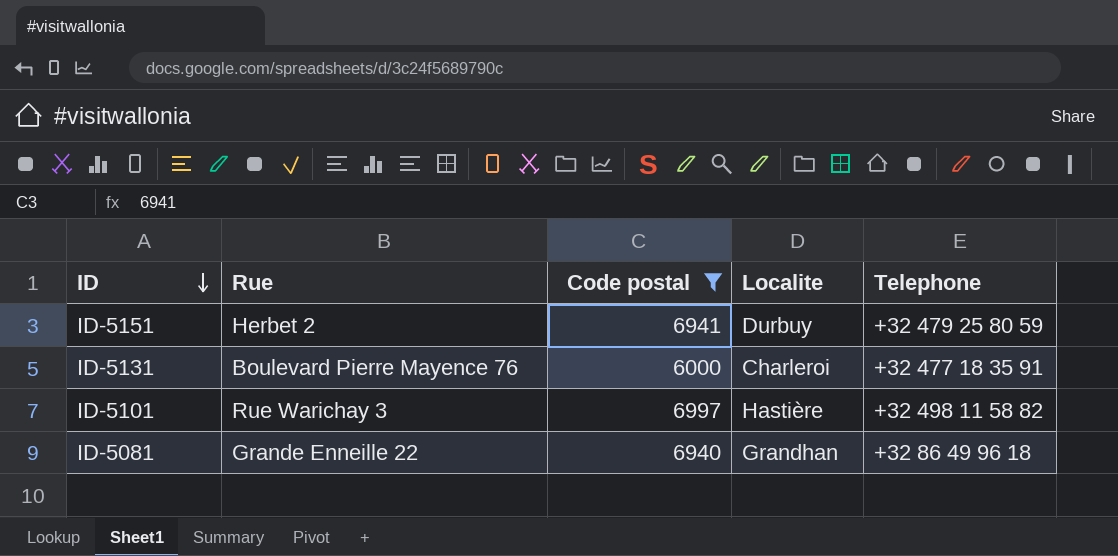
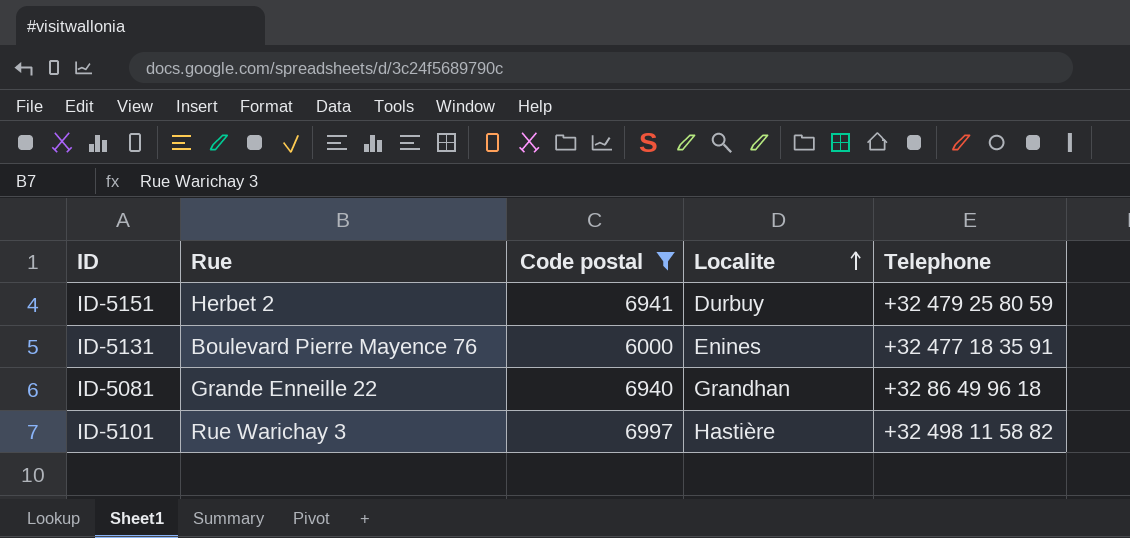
row order: ID descending -> Localite ascending
ID-5131 | Localite: Charleroi -> Enines

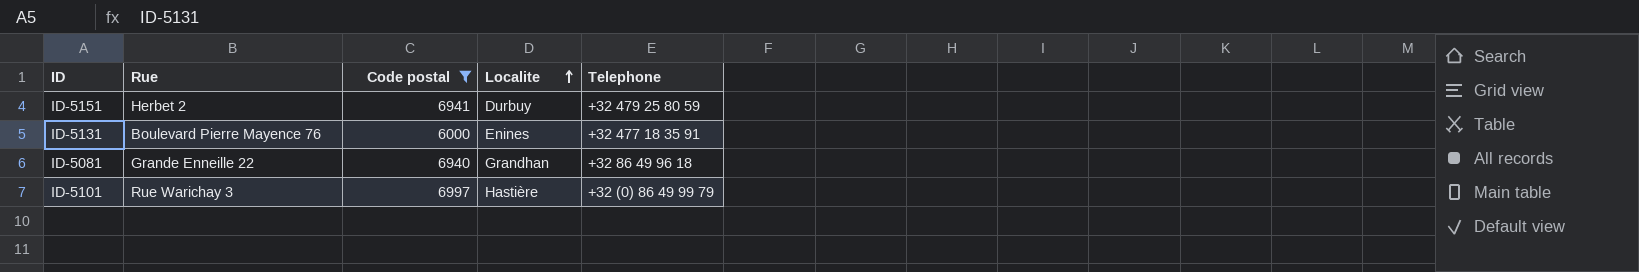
ID-5101 | Telephone: +32 498 11 58 82 -> +32 (0) 86 49 99 79

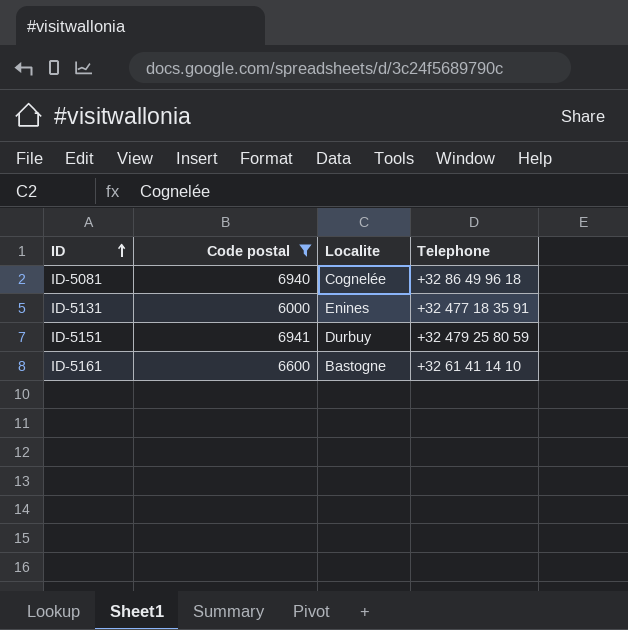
row order: Localite ascending -> ID ascending
column Rue | position: 2 -> none
row ID-5101: Rue Warichay 3 | 6997 | Hastière | +32 (0) 86 49 99 79 -> none
ID-5081 | Localite: Grandhan -> Cognelée
row ID-5161: none -> 6600 | Bastogne | +32 61 41 14 10

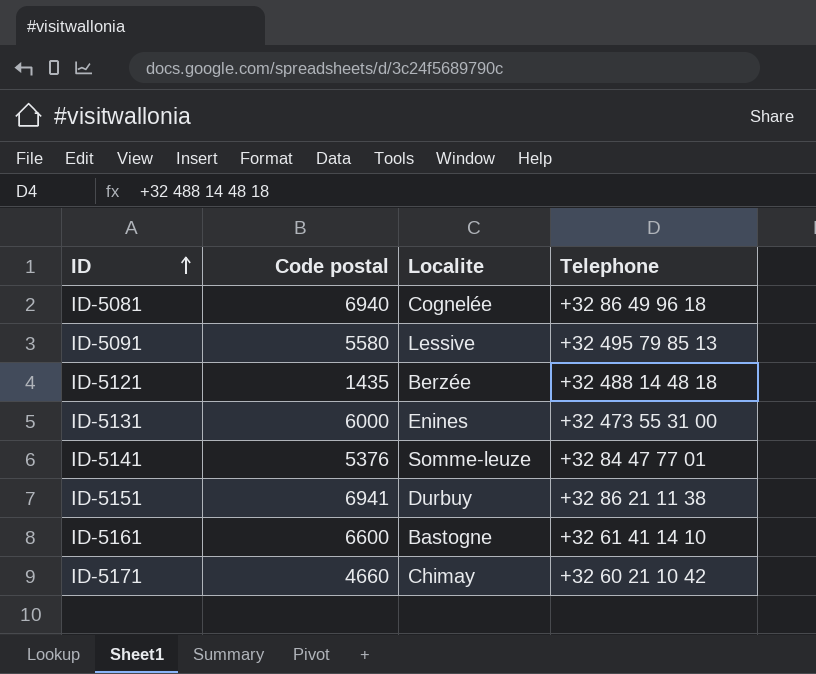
filter: Code postal >= 6000 -> none
ID-5131 | Telephone: +32 477 18 35 91 -> +32 473 55 31 00
ID-5151 | Telephone: +32 479 25 80 59 -> +32 86 21 11 38

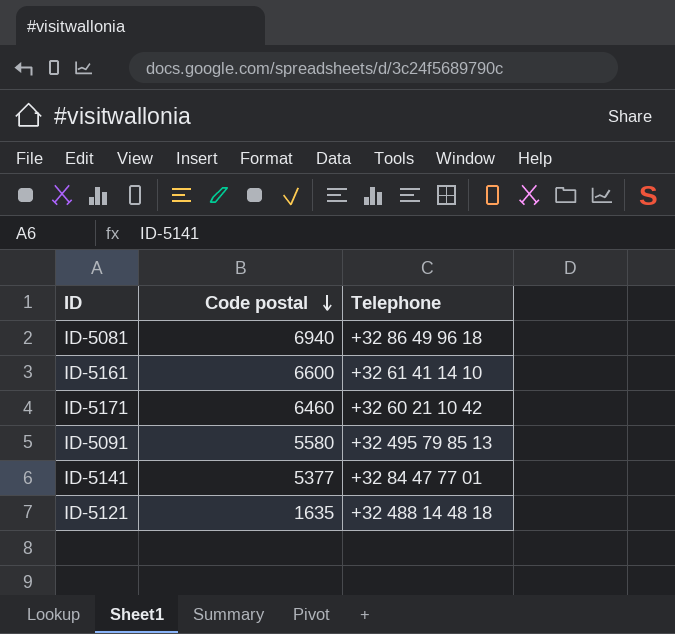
row order: ID ascending -> Code postal descending
column Localite | position: 3 -> none
row ID-5131: 6000 | Enines | +32 473 55 31 00 -> none
row ID-5151: 6941 | Durbuy | +32 86 21 11 38 -> none
ID-5171 | Code postal: 4660 -> 6460
ID-5141 | Code postal: 5376 -> 5377
ID-5121 | Code postal: 1435 -> 1635

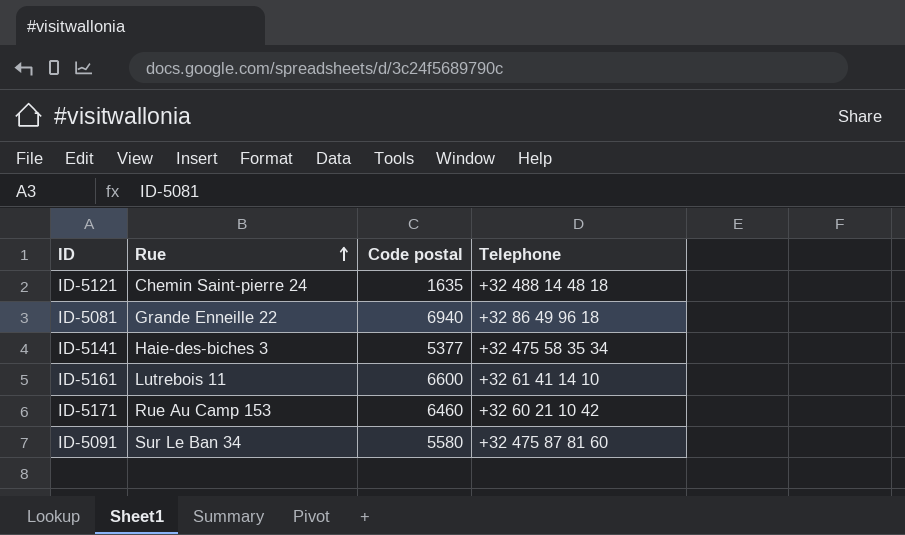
row order: Code postal descending -> Rue ascending
column Rue | position: none -> 2
ID-5141 | Telephone: +32 84 47 77 01 -> +32 475 58 35 34
ID-5091 | Telephone: +32 495 79 85 13 -> +32 475 87 81 60

